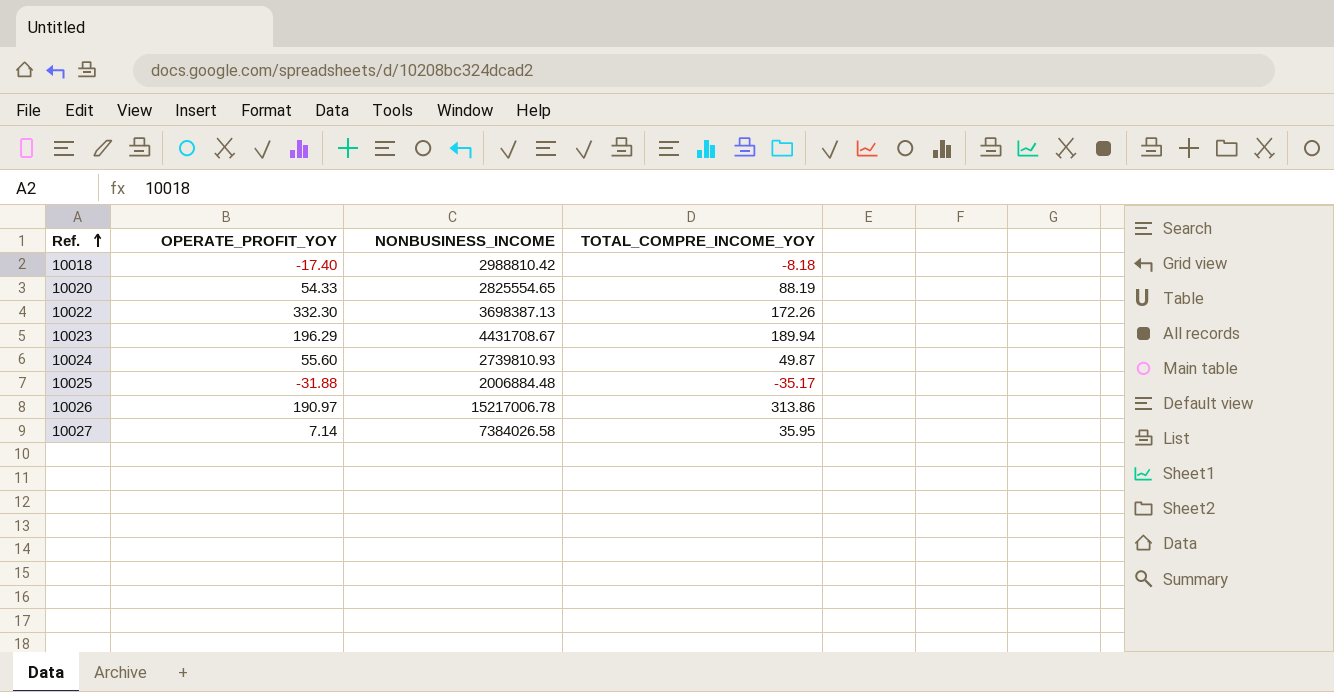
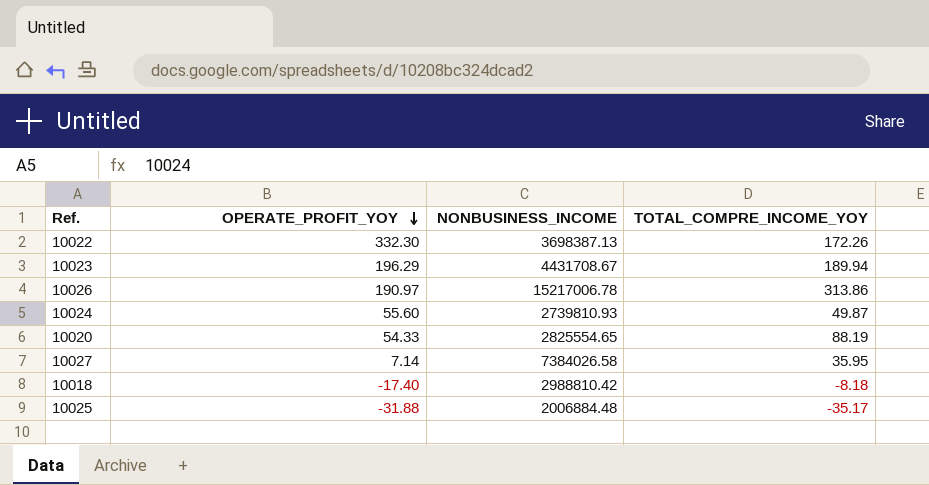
row order: Ref. ascending -> OPERATE_PROFIT_YOY descending

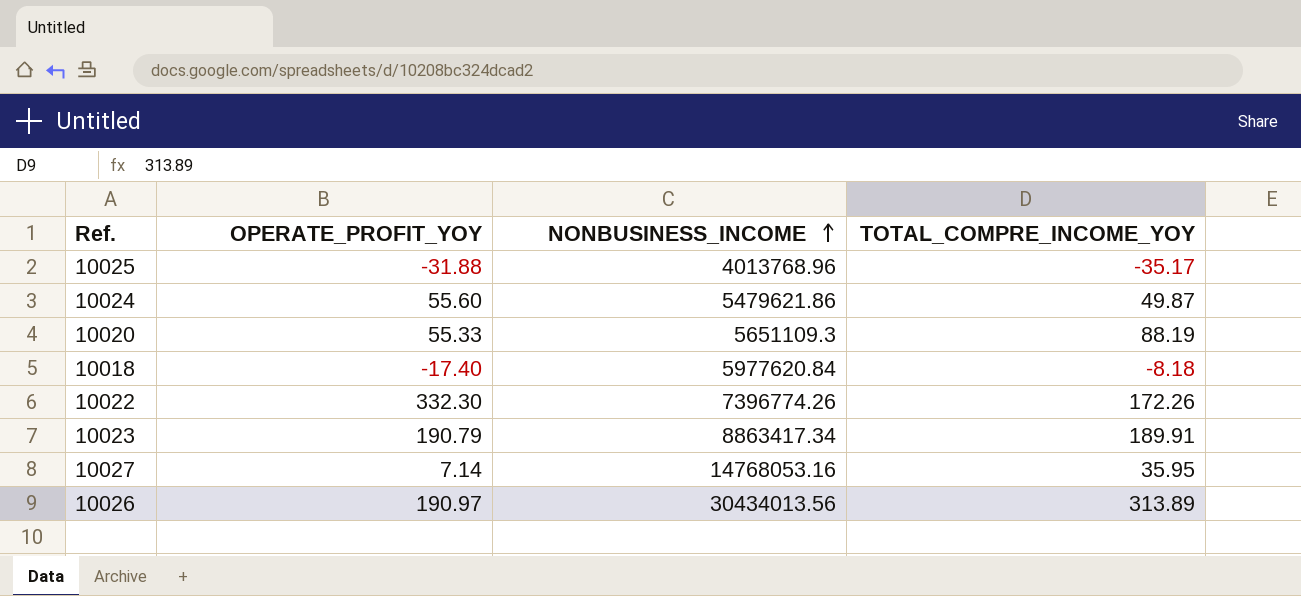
row order: OPERATE_PROFIT_YOY descending -> NONBUSINESS_INCOME ascending
10025 | NONBUSINESS_INCOME: 2006884.48 -> 4013768.96
10024 | NONBUSINESS_INCOME: 2739810.93 -> 5479621.86
10020 | OPERATE_PROFIT_YOY: 54.33 -> 55.33
10020 | NONBUSINESS_INCOME: 2825554.65 -> 5651109.3
10018 | NONBUSINESS_INCOME: 2988810.42 -> 5977620.84
10022 | NONBUSINESS_INCOME: 3698387.13 -> 7396774.26
10023 | OPERATE_PROFIT_YOY: 196.29 -> 190.79
10023 | NONBUSINESS_INCOME: 4431708.67 -> 8863417.34
10023 | TOTAL_COMPRE_INCOME_YOY: 189.94 -> 189.91
10027 | NONBUSINESS_INCOME: 7384026.58 -> 14768053.16
10026 | NONBUSINESS_INCOME: 15217006.78 -> 30434013.56
10026 | TOTAL_COMPRE_INCOME_YOY: 313.86 -> 313.89

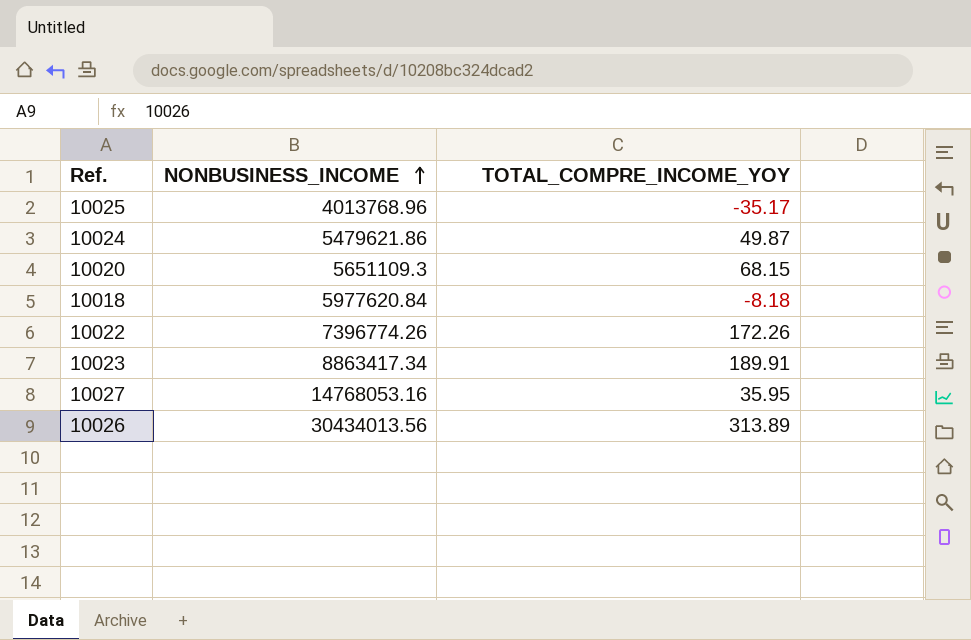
column OPERATE_PROFIT_YOY | position: 2 -> none
10020 | TOTAL_COMPRE_INCOME_YOY: 88.19 -> 68.15

